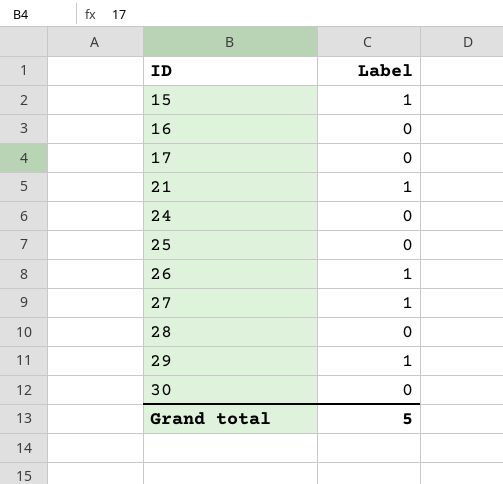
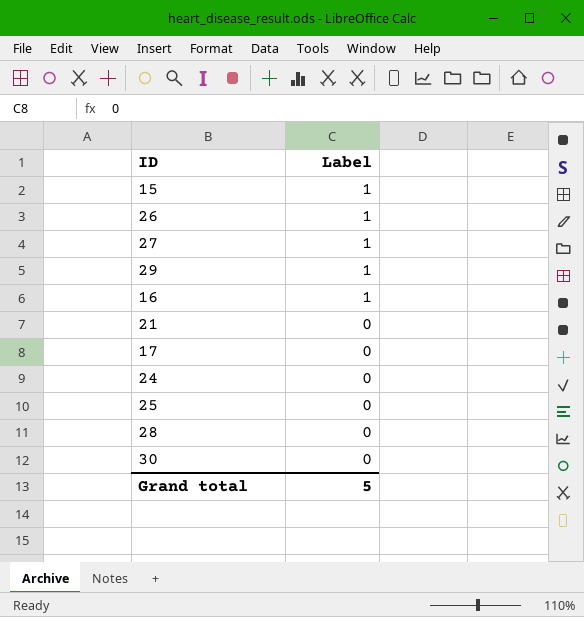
row order: ID ascending -> Label descending
16 | Label: 0 -> 1
21 | Label: 1 -> 0

